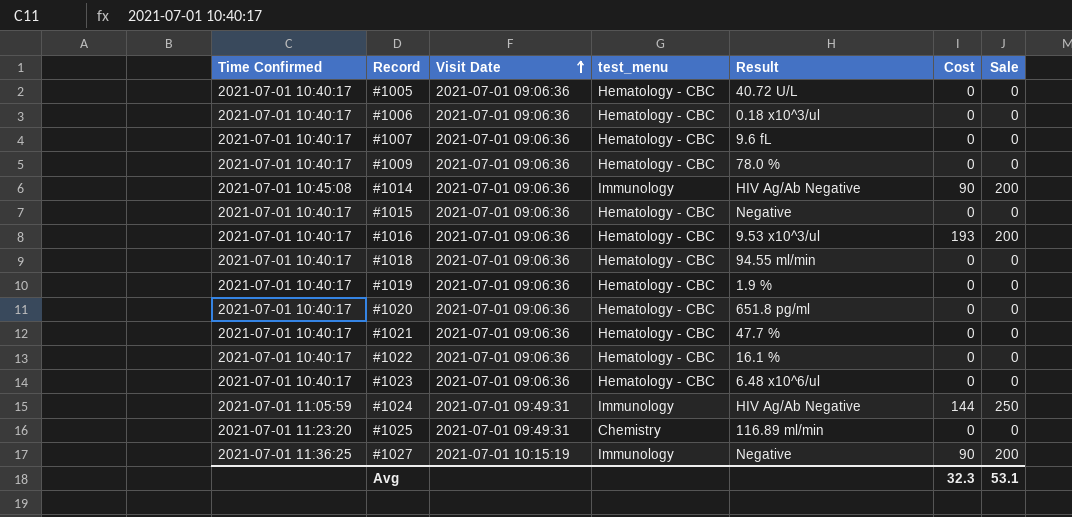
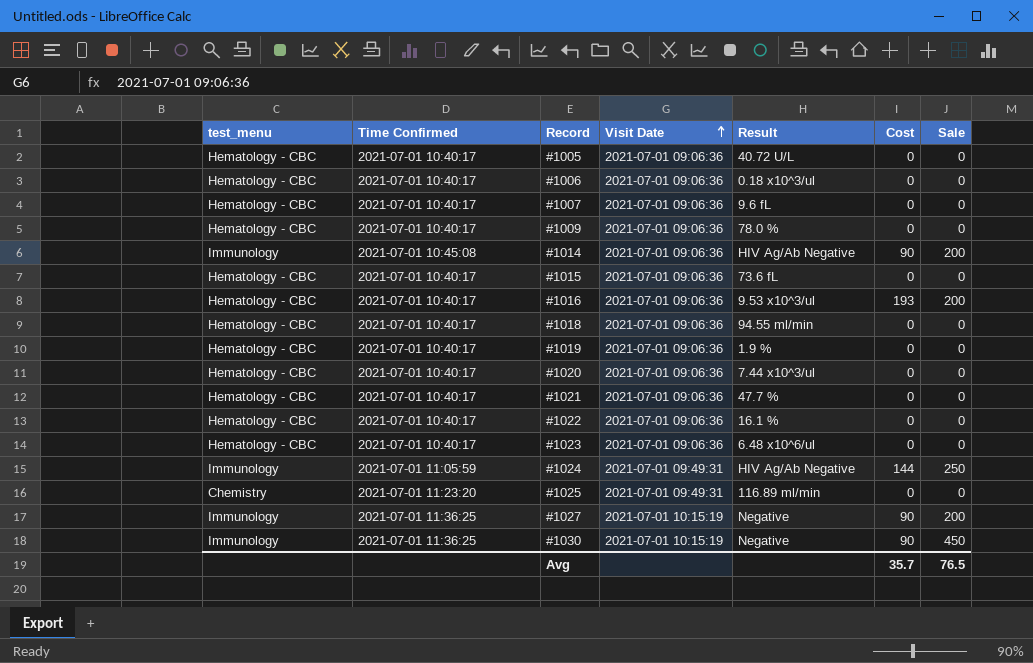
column test_menu | position: 4 -> 1
#1015 | Result: Negative -> 73.6 fL
#1020 | Result: 651.8 pg/ml -> 7.44 x10^3/ul
row #1030: none -> Immunology | 2021-07-01 11:36:25 | 2021-07-01 10:15:19 | Negative | 90 | 450
Avg | Cost: 32.3 -> 35.7
Avg | Sale: 53.1 -> 76.5

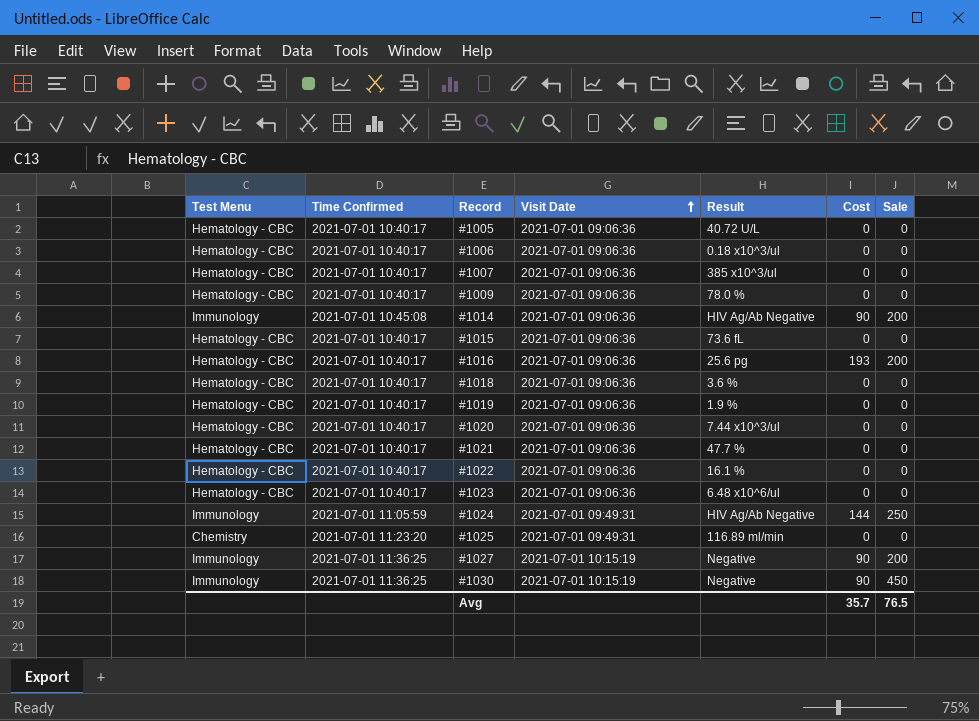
column name: test_menu -> Test Menu
#1007 | Result: 9.6 fL -> 385 x10^3/ul
#1016 | Result: 9.53 x10^3/ul -> 25.6 pg
#1018 | Result: 94.55 ml/min -> 3.6 %

